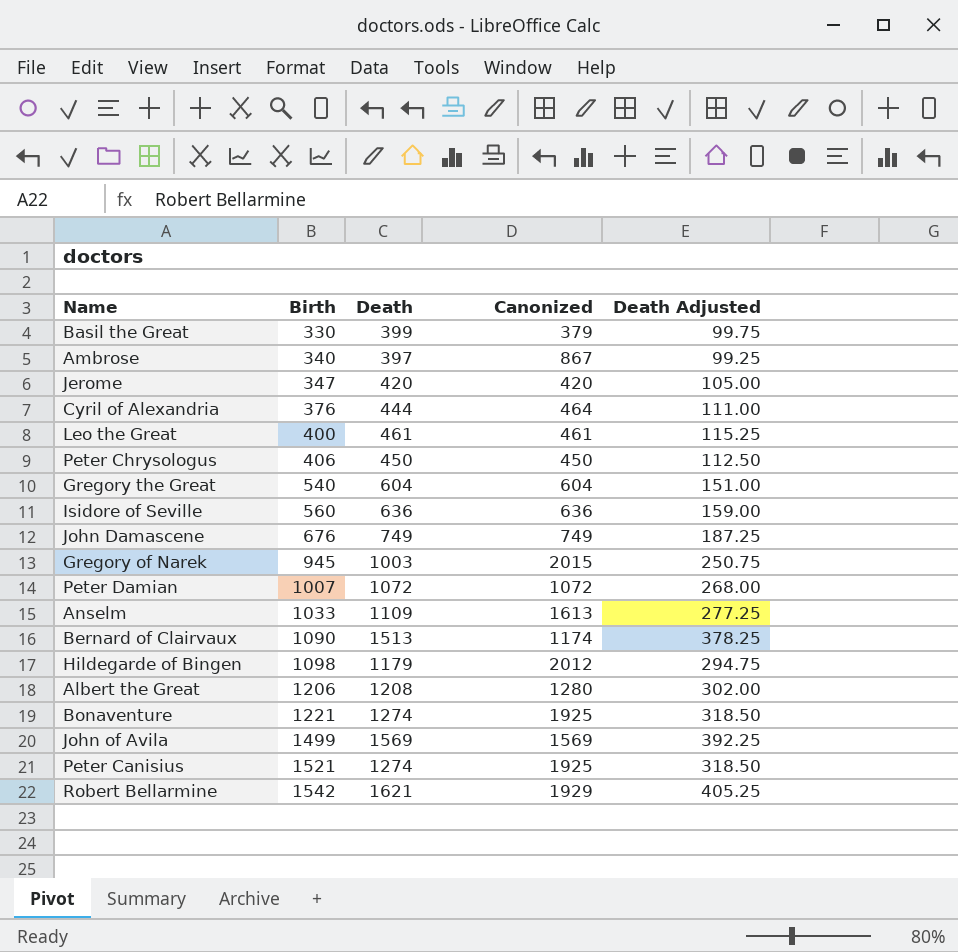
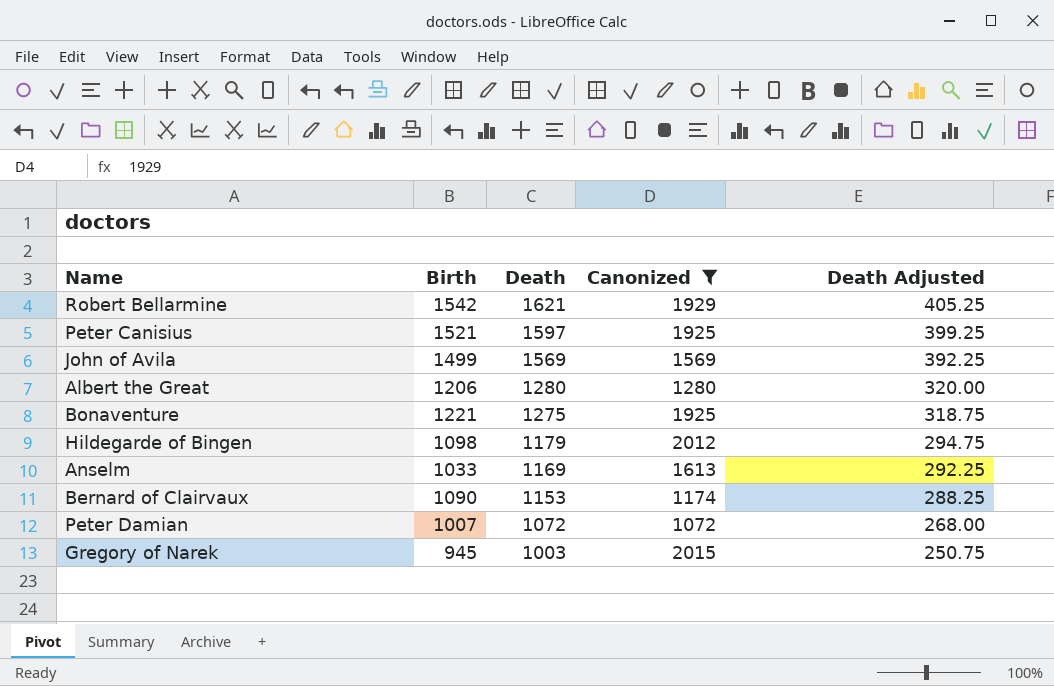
filter: none -> Canonized >= 1072
row order: Birth ascending -> Death descending
Peter Canisius | Death: 1274 -> 1597
Peter Canisius | Death Adjusted: 318.50 -> 399.25
Albert the Great | Death: 1208 -> 1280
Albert the Great | Death Adjusted: 302.00 -> 320.00
Bonaventure | Death: 1274 -> 1275
Bonaventure | Death Adjusted: 318.50 -> 318.75
Anselm | Death: 1109 -> 1169
Anselm | Death Adjusted: 277.25 -> 292.25
Bernard of Clairvaux | Death: 1513 -> 1153
Bernard of Clairvaux | Death Adjusted: 378.25 -> 288.25

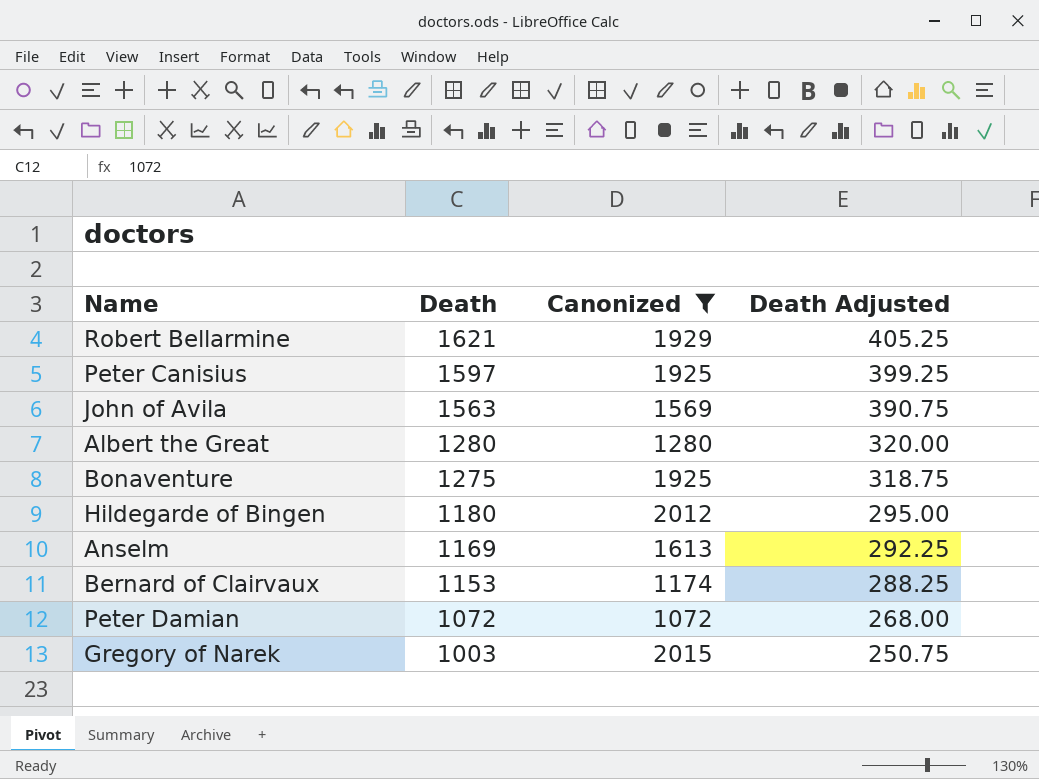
column Birth | position: 2 -> none
John of Avila | Death: 1569 -> 1563
John of Avila | Death Adjusted: 392.25 -> 390.75
Hildegarde of Bingen | Death: 1179 -> 1180
Hildegarde of Bingen | Death Adjusted: 294.75 -> 295.00

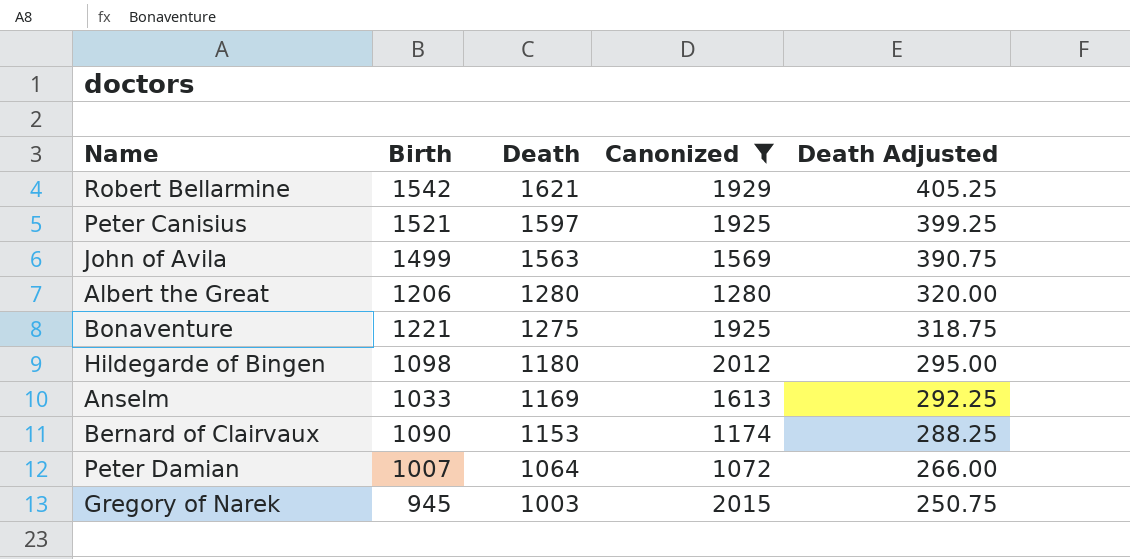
column Birth | position: none -> 2
Peter Damian | Death: 1072 -> 1064
Peter Damian | Death Adjusted: 268.00 -> 266.00

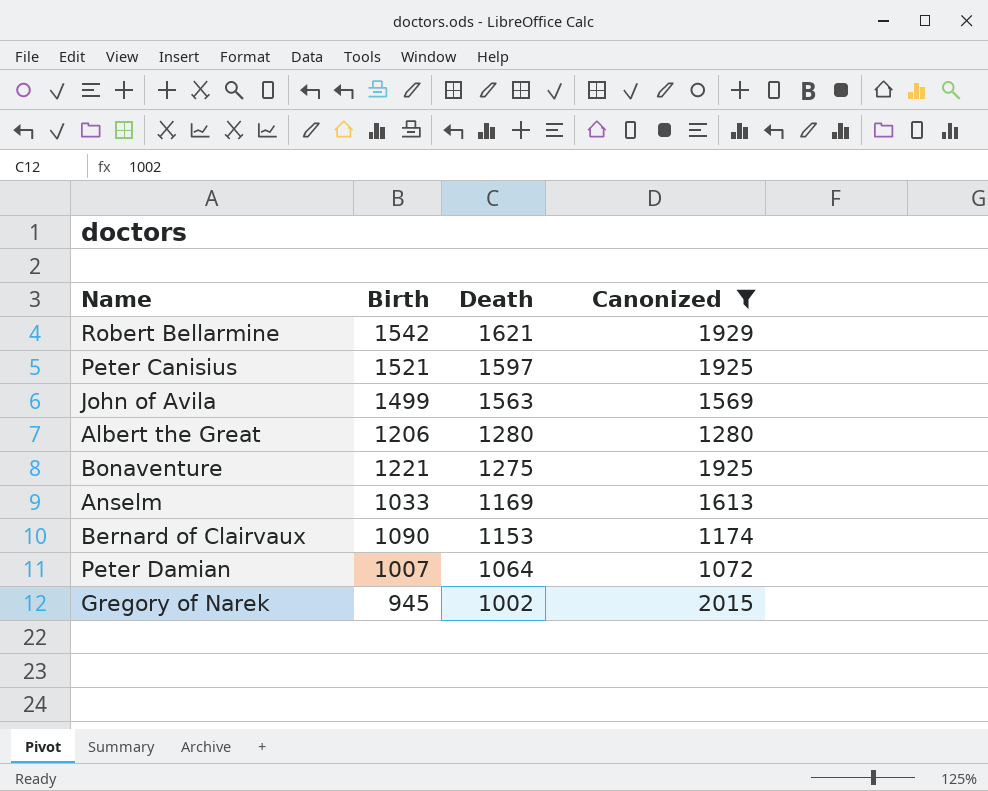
column Death Adjusted | formula: [Death] * 0.25 -> none
row Hildegarde of Bingen: 1098 | 1180 | 2012 | 295.00 -> none
Gregory of Narek | Death: 1003 -> 1002

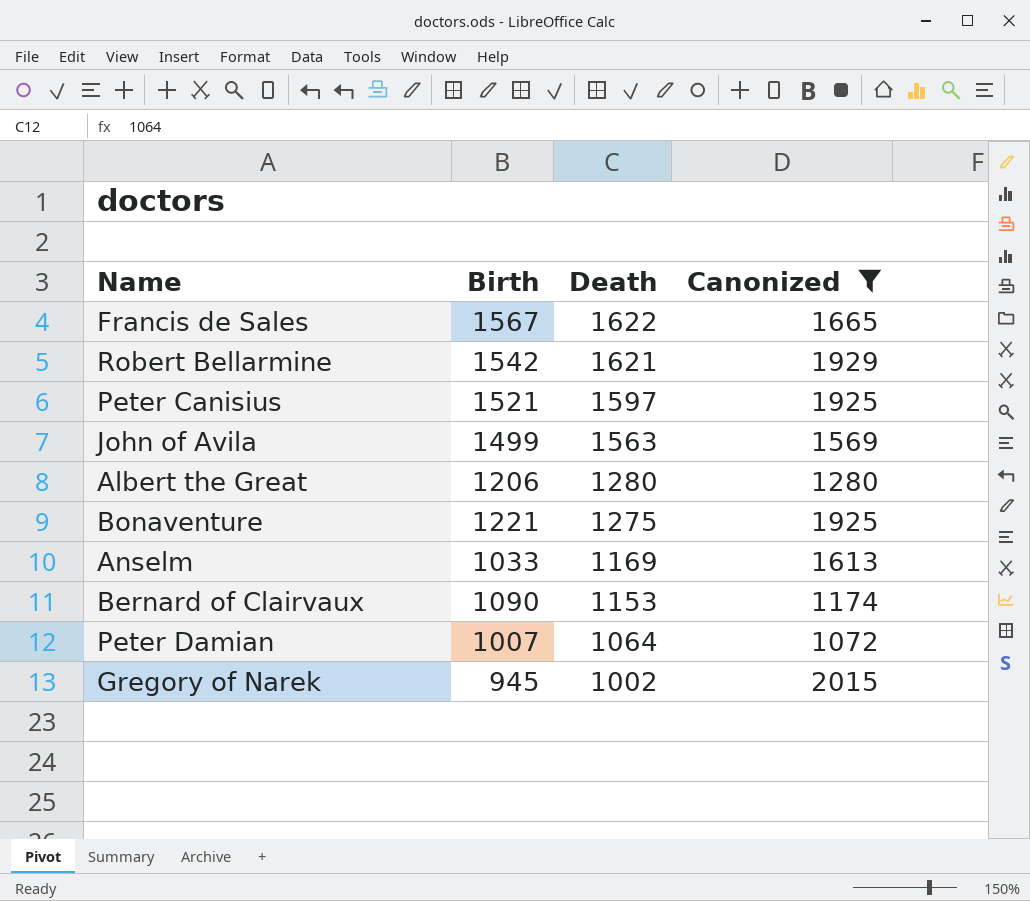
row Francis de Sales: none -> 1567 | 1622 | 1665

